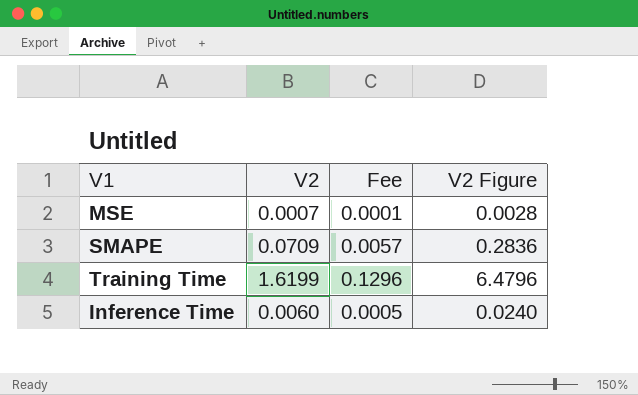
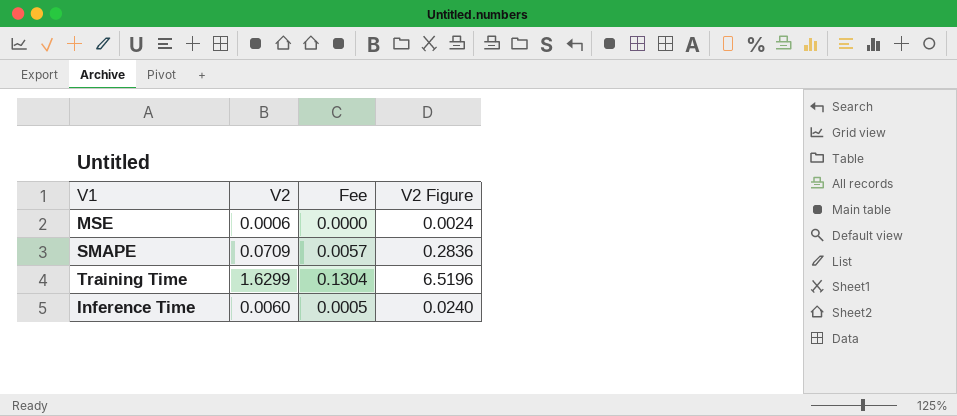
MSE | V2: 0.0007 -> 0.0006
MSE | Fee: 0.0001 -> 0.0000
MSE | V2 Figure: 0.0028 -> 0.0024
Training Time | V2: 1.6199 -> 1.6299
Training Time | Fee: 0.1296 -> 0.1304
Training Time | V2 Figure: 6.4796 -> 6.5196

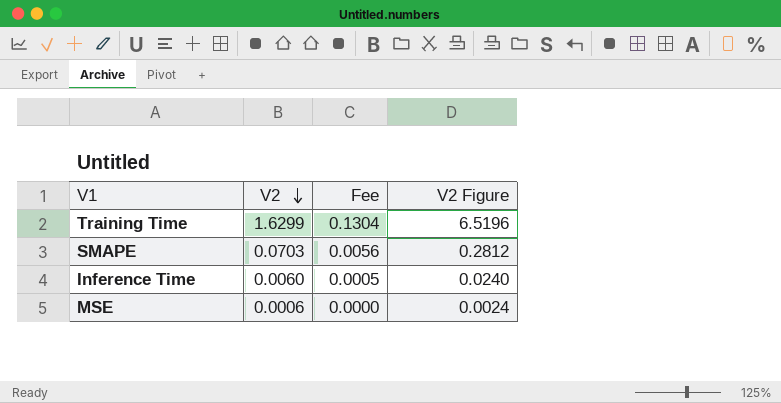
row order: none -> V2 descending
SMAPE | V2: 0.0709 -> 0.0703
SMAPE | Fee: 0.0057 -> 0.0056
SMAPE | V2 Figure: 0.2836 -> 0.2812

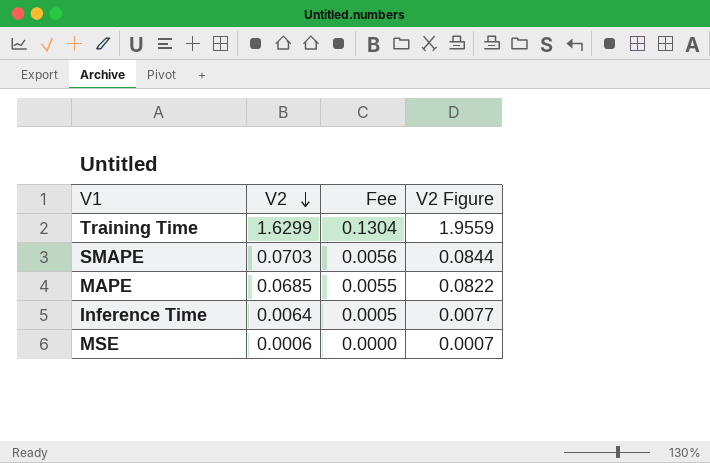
column V2 Figure | formula: [V2] * 4 -> [V2] * 1.2
row MAPE: none -> 0.0685 | 0.0055 | 0.0822
Inference Time | V2: 0.0060 -> 0.0064

